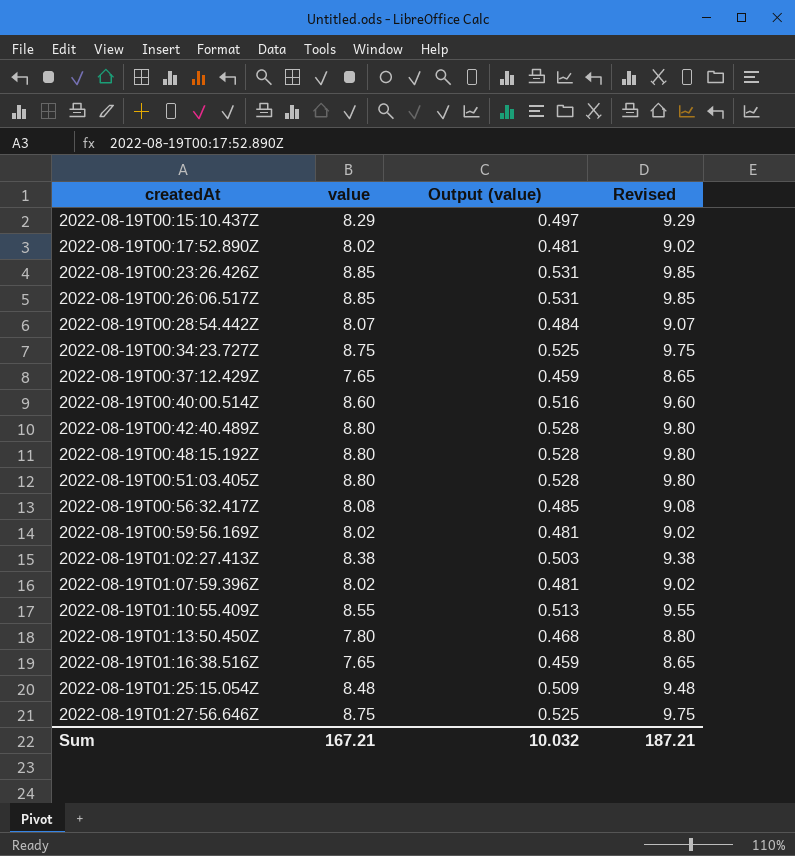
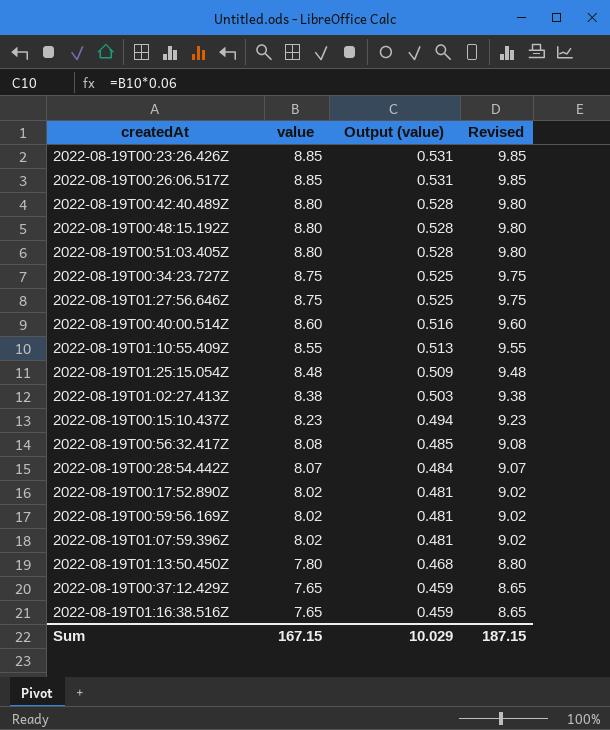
row order: createdAt ascending -> value descending
2022-08-19T00:15:10.437Z | value: 8.29 -> 8.23
2022-08-19T00:15:10.437Z | Output (value): 0.497 -> 0.494
2022-08-19T00:15:10.437Z | Revised: 9.29 -> 9.23
Sum | value: 167.21 -> 167.15
Sum | Output (value): 10.032 -> 10.029
Sum | Revised: 187.21 -> 187.15

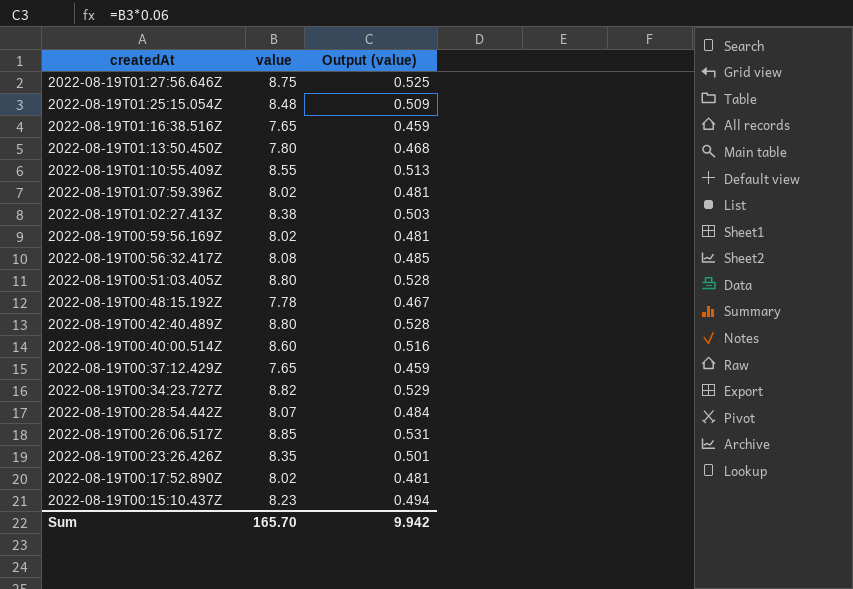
row order: value descending -> createdAt descending
column Revised | formula: [value] + 1 -> none
2022-08-19T00:48:15.192Z | value: 8.80 -> 7.78
2022-08-19T00:48:15.192Z | Output (value): 0.528 -> 0.467
2022-08-19T00:34:23.727Z | value: 8.75 -> 8.82
2022-08-19T00:34:23.727Z | Output (value): 0.525 -> 0.529
2022-08-19T00:23:26.426Z | value: 8.85 -> 8.35
2022-08-19T00:23:26.426Z | Output (value): 0.531 -> 0.501
Sum | value: 167.15 -> 165.70
Sum | Output (value): 10.029 -> 9.942

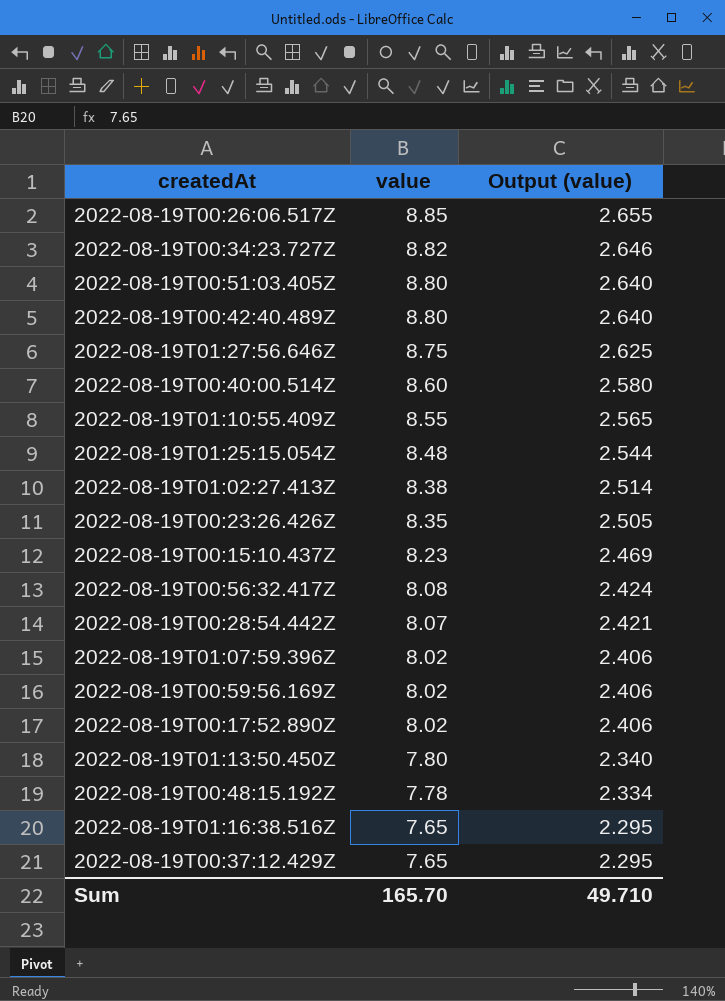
row order: createdAt descending -> value descending
column Output (value) | formula: [value] * 0.06 -> [value] * 0.3
Sum | Output (value): 9.942 -> 49.710

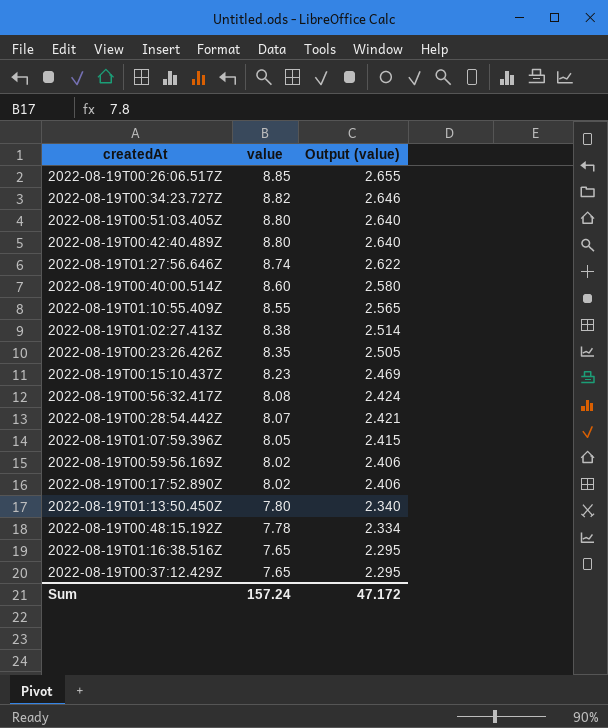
row 2022-08-19T01:25:15.054Z: 8.48 | 2.544 -> none
2022-08-19T01:27:56.646Z | value: 8.75 -> 8.74
2022-08-19T01:27:56.646Z | Output (value): 2.625 -> 2.622
2022-08-19T01:07:59.396Z | value: 8.02 -> 8.05
2022-08-19T01:07:59.396Z | Output (value): 2.406 -> 2.415
Sum | value: 165.70 -> 157.24
Sum | Output (value): 49.710 -> 47.172

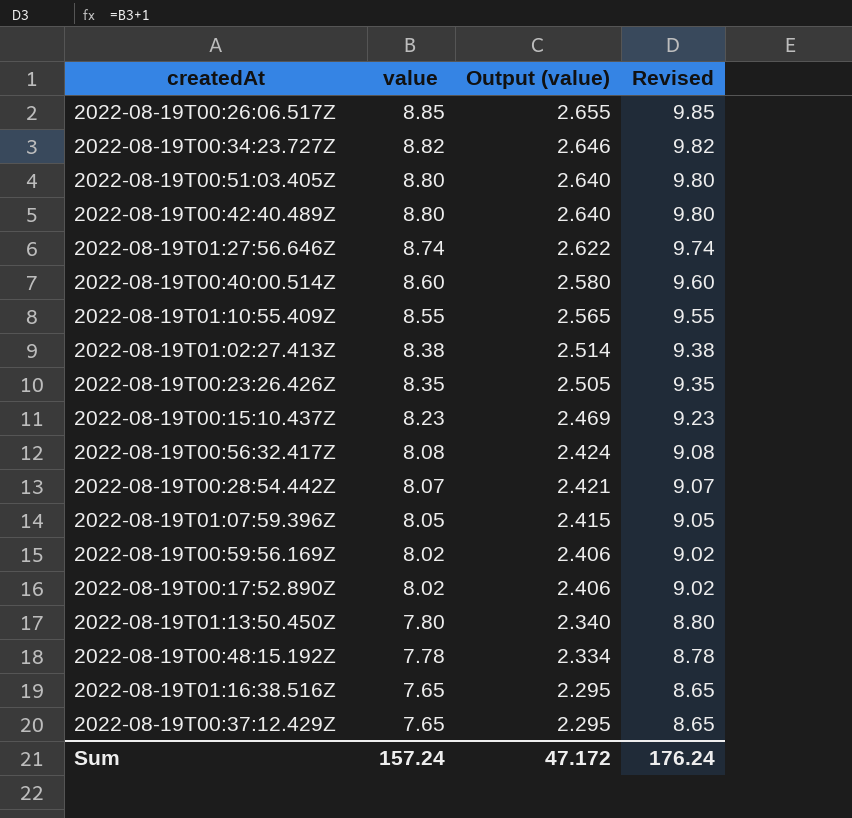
column Revised | formula: none -> [value] + 1

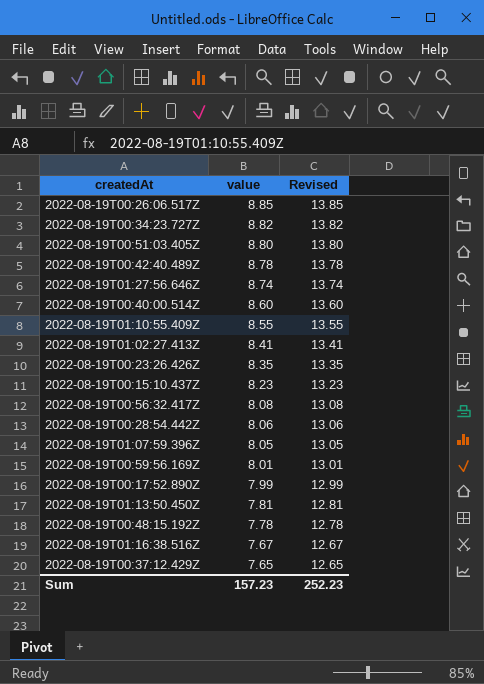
column Output (value) | formula: [value] * 0.3 -> none
column Revised | formula: [value] + 1 -> [value] + 5
2022-08-19T00:42:40.489Z | value: 8.80 -> 8.78
2022-08-19T01:02:27.413Z | value: 8.38 -> 8.41
2022-08-19T00:28:54.442Z | value: 8.07 -> 8.06
2022-08-19T00:59:56.169Z | value: 8.02 -> 8.01
2022-08-19T00:17:52.890Z | value: 8.02 -> 7.99
2022-08-19T01:13:50.450Z | value: 7.80 -> 7.81
2022-08-19T01:16:38.516Z | value: 7.65 -> 7.67
Sum | value: 157.24 -> 157.23
Sum | Revised: 176.24 -> 252.23

